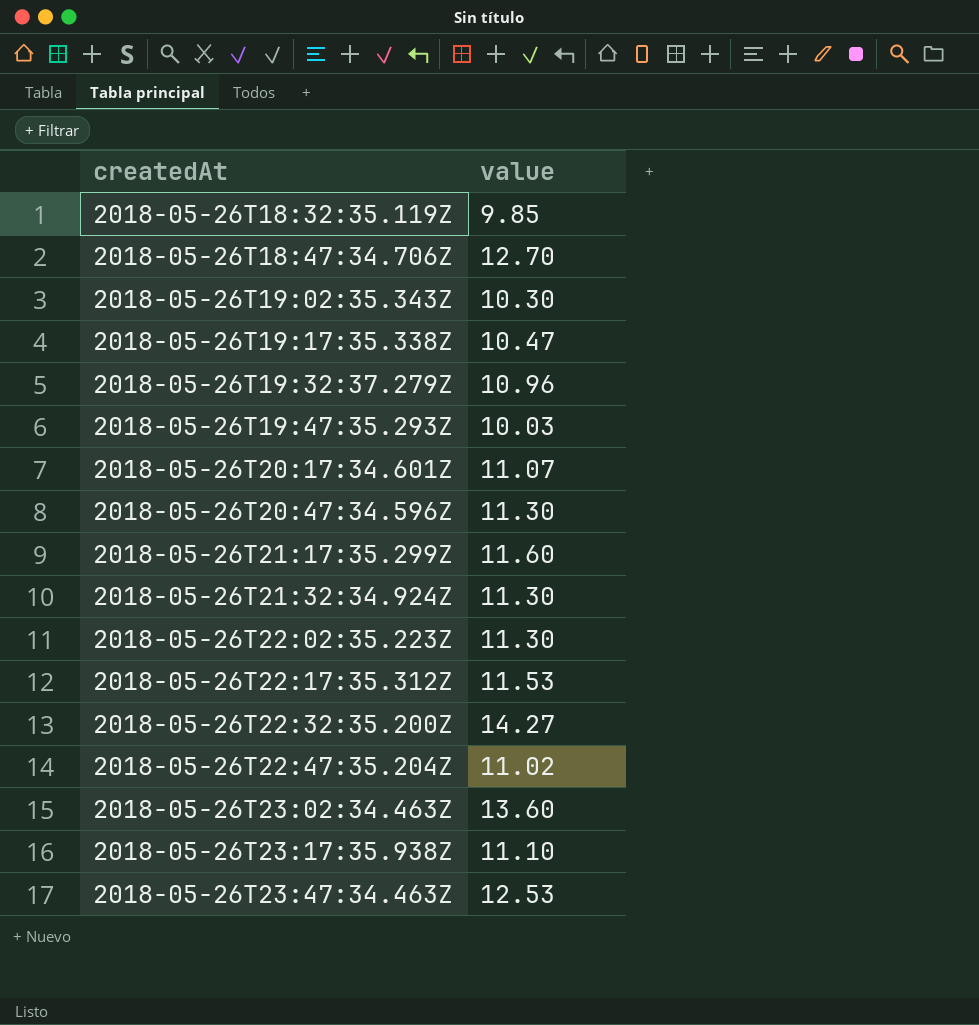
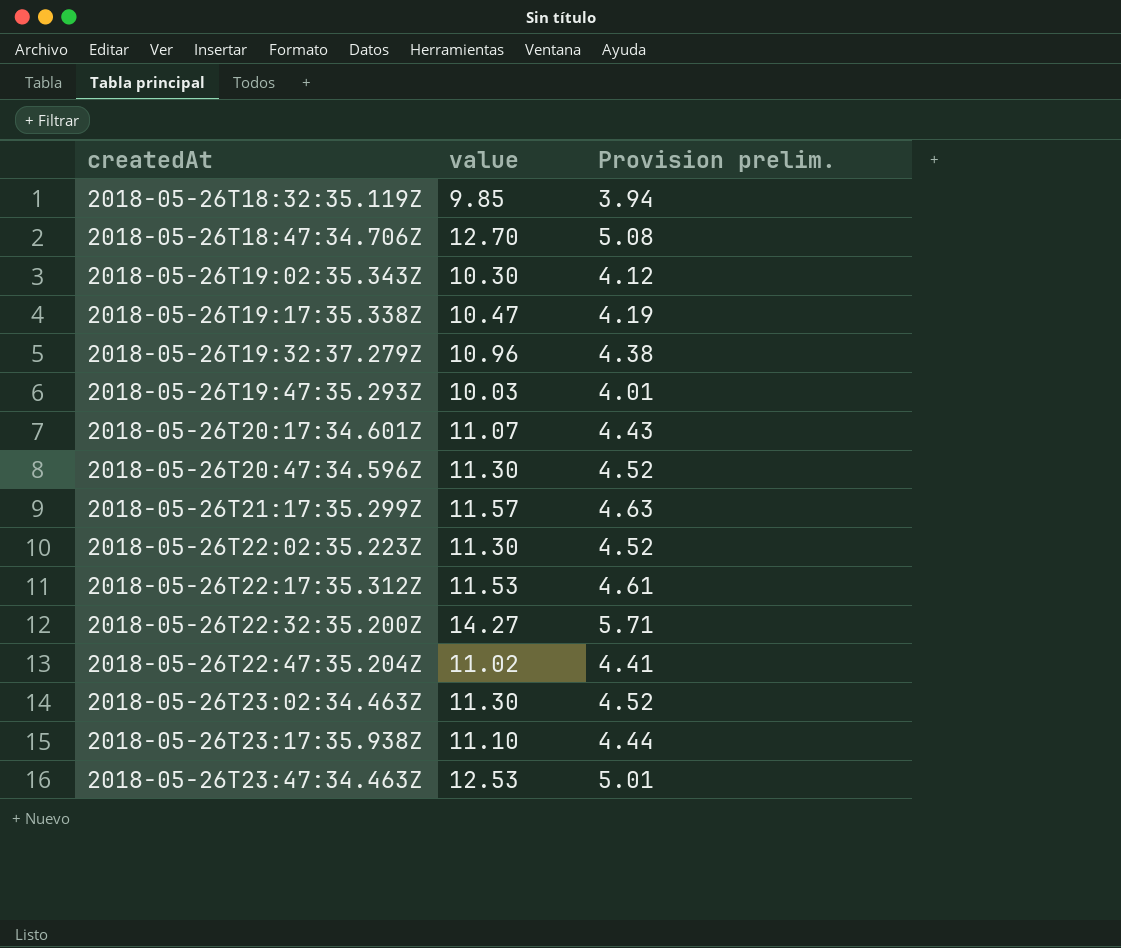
column Provision prelim. | formula: none -> [value] * 0.4
row 2018-05-26T21:32:34.924Z: 11.30 -> none
2018-05-26T21:17:35.299Z | value: 11.60 -> 11.57
2018-05-26T23:02:34.463Z | value: 13.60 -> 11.30

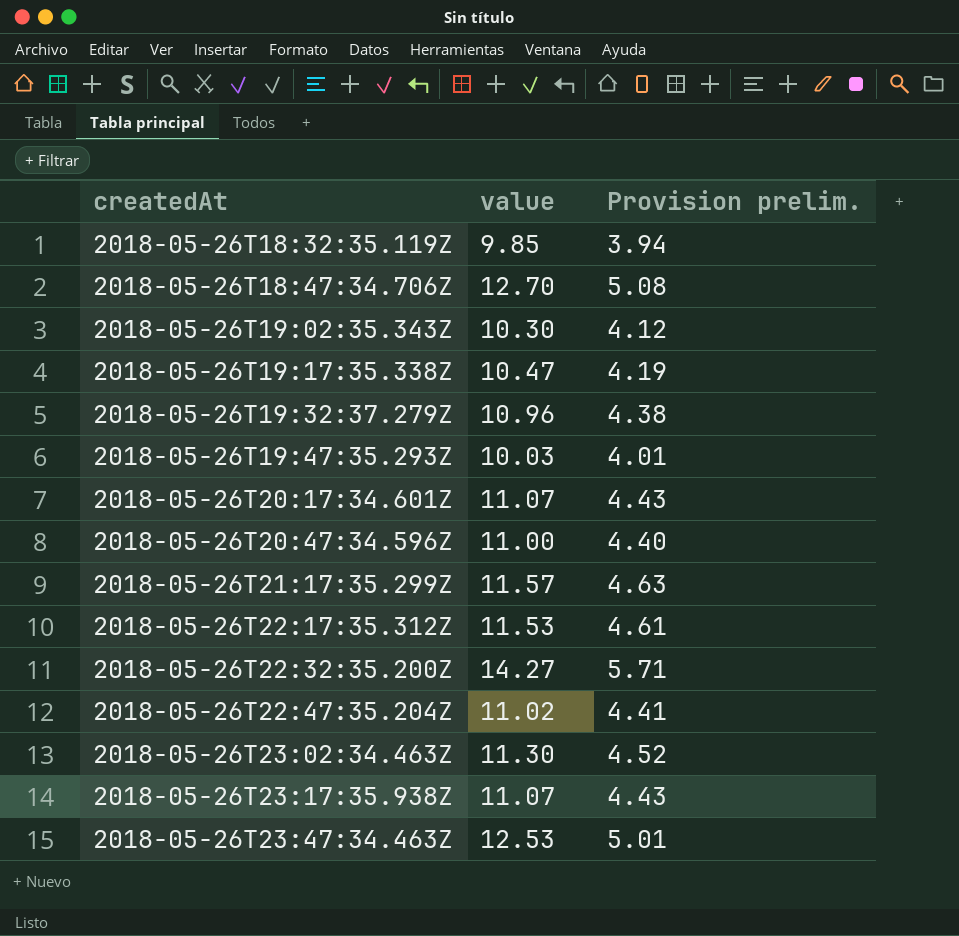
row 2018-05-26T22:02:35.223Z: 11.30 | 4.52 -> none
2018-05-26T20:47:34.596Z | value: 11.30 -> 11.00
2018-05-26T20:47:34.596Z | Provision prelim.: 4.52 -> 4.40
2018-05-26T23:17:35.938Z | value: 11.10 -> 11.07
2018-05-26T23:17:35.938Z | Provision prelim.: 4.44 -> 4.43

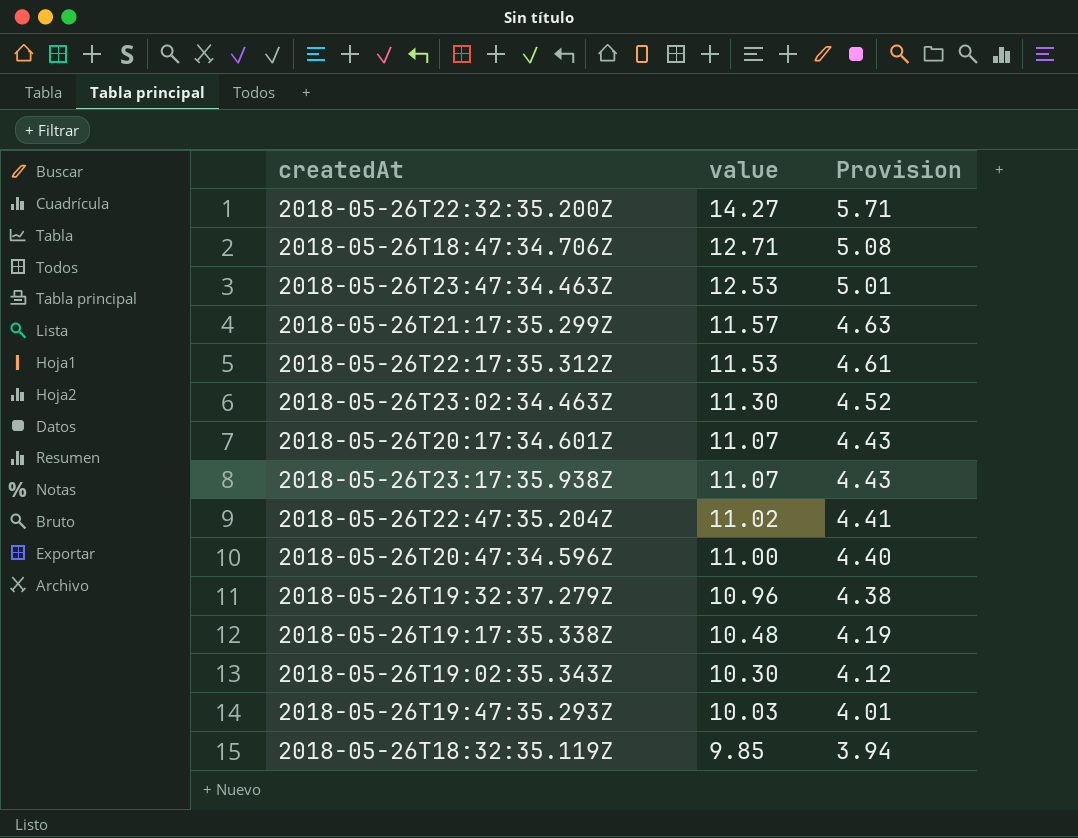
row order: createdAt ascending -> value descending
column name: Provision prelim. -> Provision
2018-05-26T18:47:34.706Z | value: 12.70 -> 12.71
2018-05-26T19:17:35.338Z | value: 10.47 -> 10.48

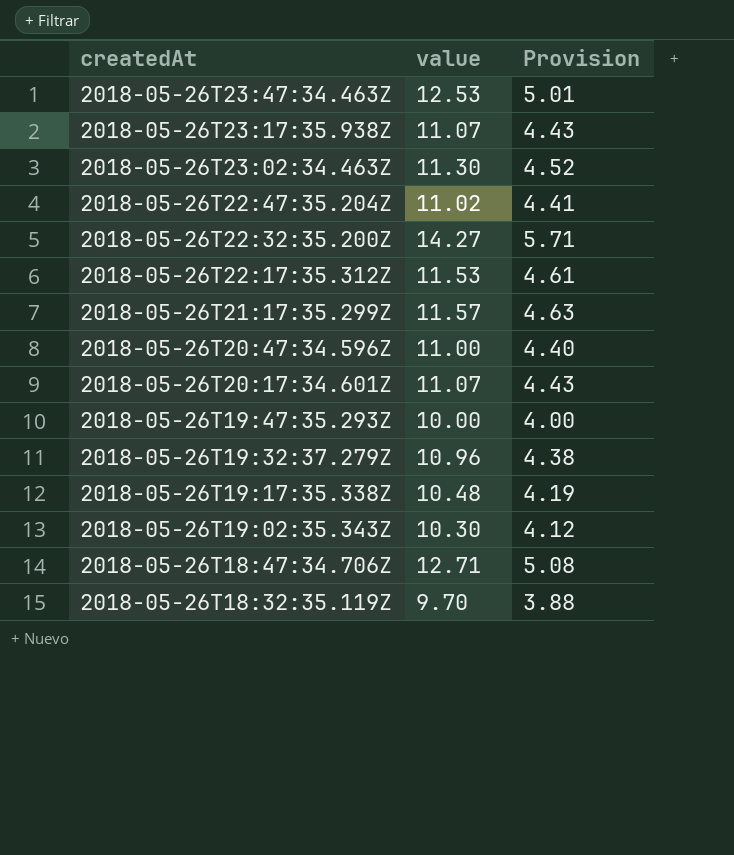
row order: value descending -> createdAt descending
2018-05-26T19:47:35.293Z | value: 10.03 -> 10.00
2018-05-26T19:47:35.293Z | Provision: 4.01 -> 4.00
2018-05-26T18:32:35.119Z | value: 9.85 -> 9.70
2018-05-26T18:32:35.119Z | Provision: 3.94 -> 3.88

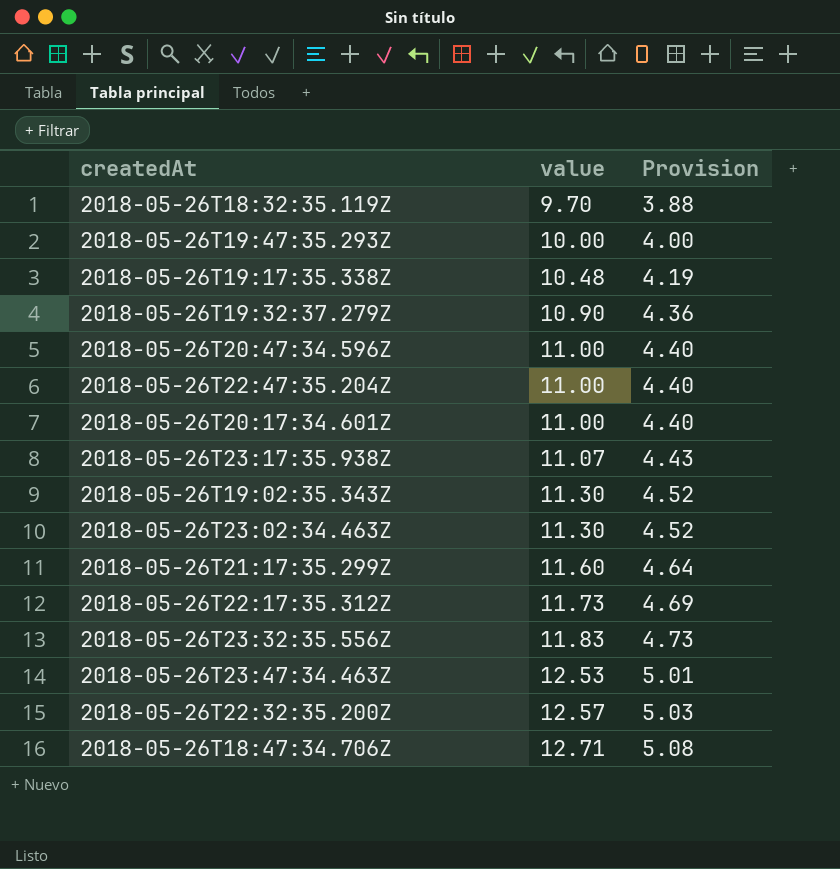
row order: createdAt descending -> value ascending
2018-05-26T19:32:37.279Z | value: 10.96 -> 10.90
2018-05-26T19:32:37.279Z | Provision: 4.38 -> 4.36
2018-05-26T22:47:35.204Z | value: 11.02 -> 11.00
2018-05-26T22:47:35.204Z | Provision: 4.41 -> 4.40
2018-05-26T20:17:34.601Z | value: 11.07 -> 11.00
2018-05-26T20:17:34.601Z | Provision: 4.43 -> 4.40
2018-05-26T19:02:35.343Z | value: 10.30 -> 11.30
2018-05-26T19:02:35.343Z | Provision: 4.12 -> 4.52
2018-05-26T21:17:35.299Z | value: 11.57 -> 11.60
2018-05-26T21:17:35.299Z | Provision: 4.63 -> 4.64
2018-05-26T22:17:35.312Z | value: 11.53 -> 11.73
2018-05-26T22:17:35.312Z | Provision: 4.61 -> 4.69
row 2018-05-26T23:32:35.556Z: none -> 11.83 | 4.73
2018-05-26T22:32:35.200Z | value: 14.27 -> 12.57
2018-05-26T22:32:35.200Z | Provision: 5.71 -> 5.03

